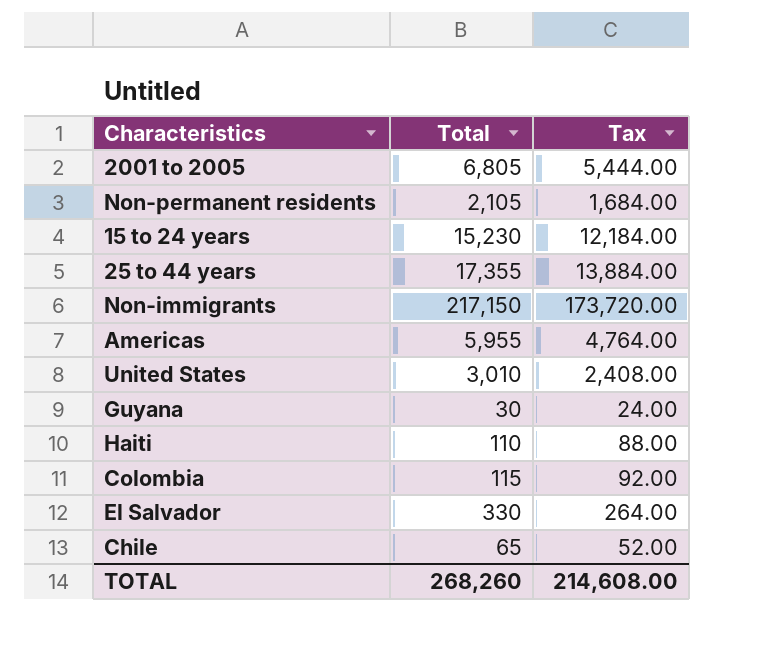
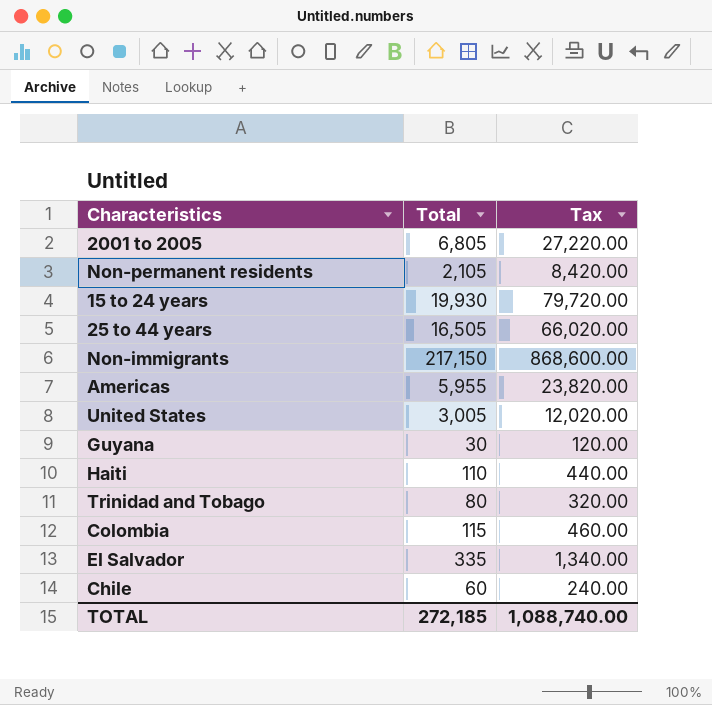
column Tax | formula: [Total] * 0.8 -> [Total] * 4
15 to 24 years | Total: 15,230 -> 19,930
25 to 44 years | Total: 17,355 -> 16,505
United States | Total: 3,010 -> 3,005
row Trinidad and Tobago: none -> 80 | 320.00
El Salvador | Total: 330 -> 335
Chile | Total: 65 -> 60
TOTAL | Total: 268,260 -> 272,185
TOTAL | Tax: 214,608.00 -> 1,088,740.00

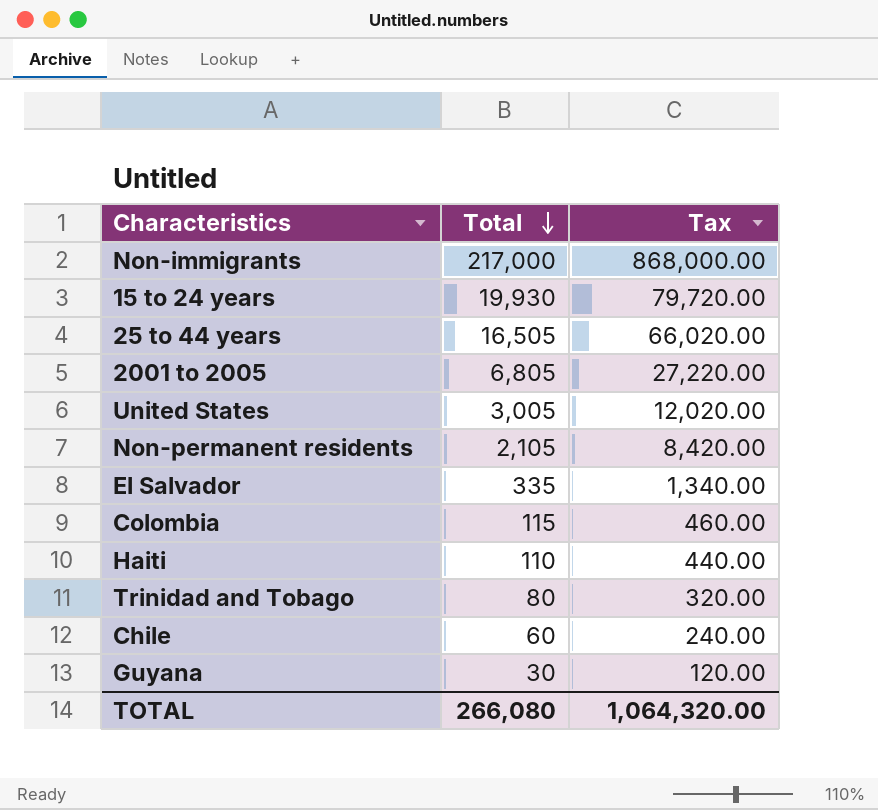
row order: none -> Total descending
row Americas: 5,955 | 23,820.00 -> none
Non-immigrants | Total: 217,150 -> 217,000
Non-immigrants | Tax: 868,600.00 -> 868,000.00
TOTAL | Total: 272,185 -> 266,080
TOTAL | Tax: 1,088,740.00 -> 1,064,320.00

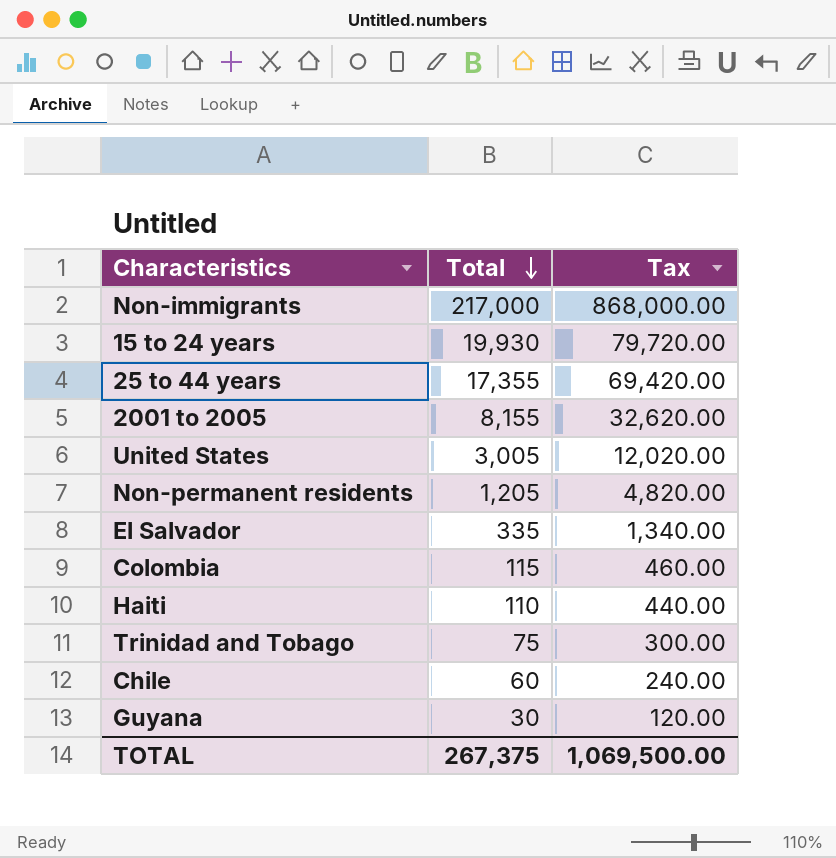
25 to 44 years | Total: 16,505 -> 17,355
25 to 44 years | Tax: 66,020.00 -> 69,420.00
2001 to 2005 | Total: 6,805 -> 8,155
2001 to 2005 | Tax: 27,220.00 -> 32,620.00
Non-permanent residents | Total: 2,105 -> 1,205
Non-permanent residents | Tax: 8,420.00 -> 4,820.00
Trinidad and Tobago | Total: 80 -> 75
Trinidad and Tobago | Tax: 320.00 -> 300.00
TOTAL | Total: 266,080 -> 267,375
TOTAL | Tax: 1,064,320.00 -> 1,069,500.00

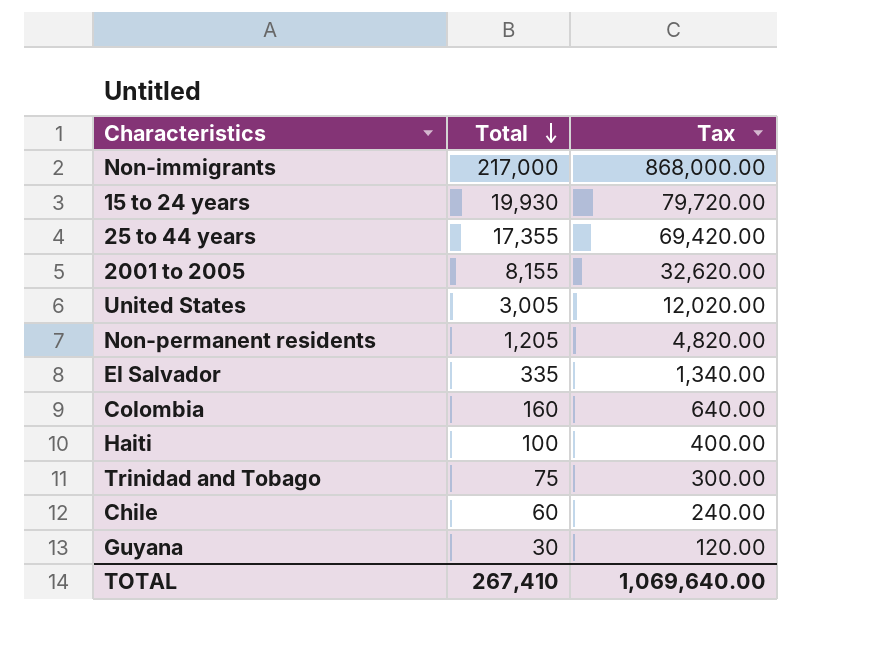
Colombia | Total: 115 -> 160
Colombia | Tax: 460.00 -> 640.00
Haiti | Total: 110 -> 100
Haiti | Tax: 440.00 -> 400.00
TOTAL | Total: 267,375 -> 267,410
TOTAL | Tax: 1,069,500.00 -> 1,069,640.00

